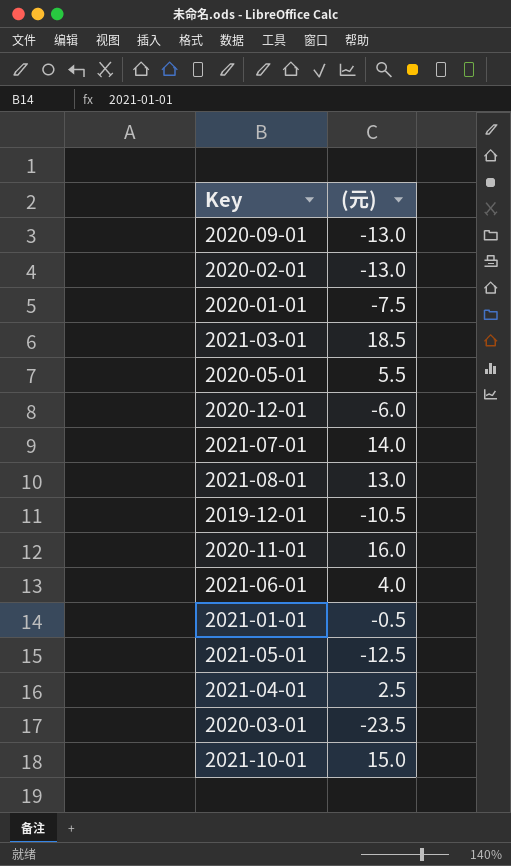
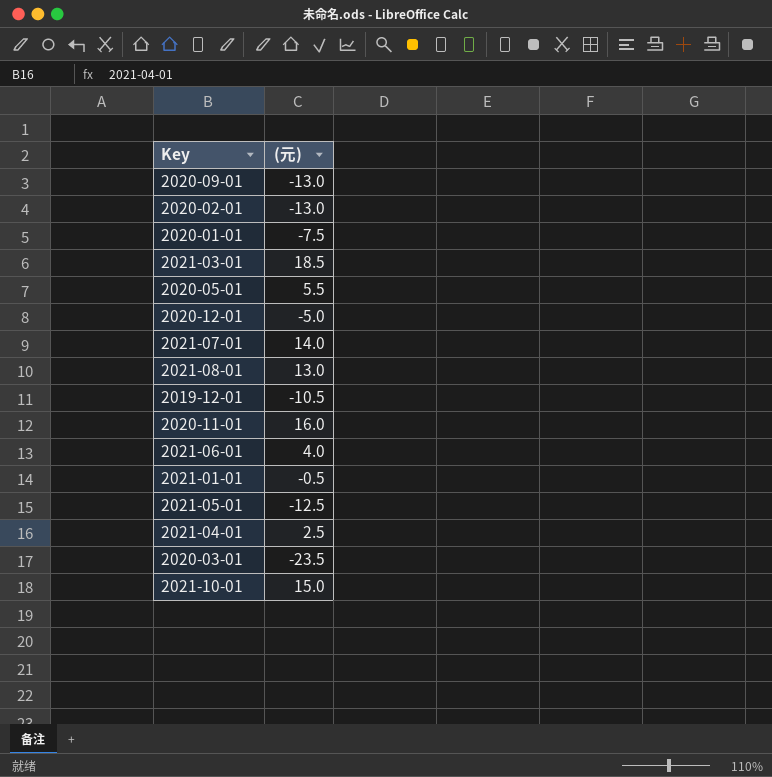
2020-12-01 | (元): -6.0 -> -5.0

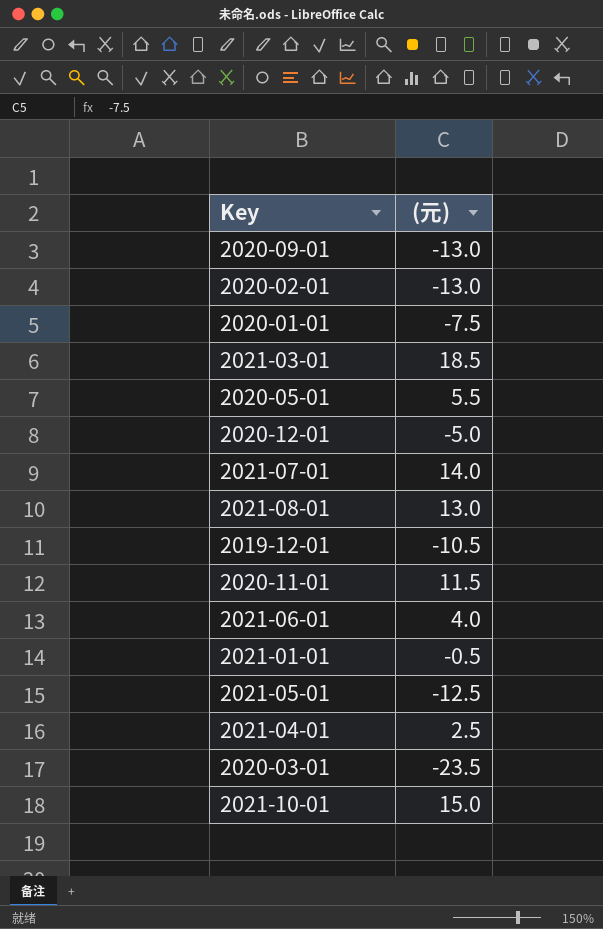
2020-11-01 | (元): 16.0 -> 11.5

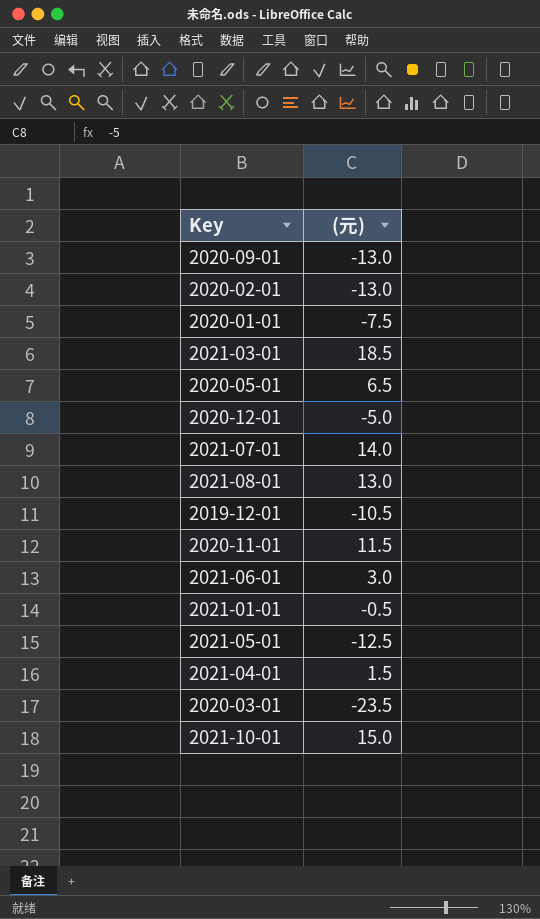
2020-05-01 | (元): 5.5 -> 6.5
2021-06-01 | (元): 4.0 -> 3.0
2021-04-01 | (元): 2.5 -> 1.5

